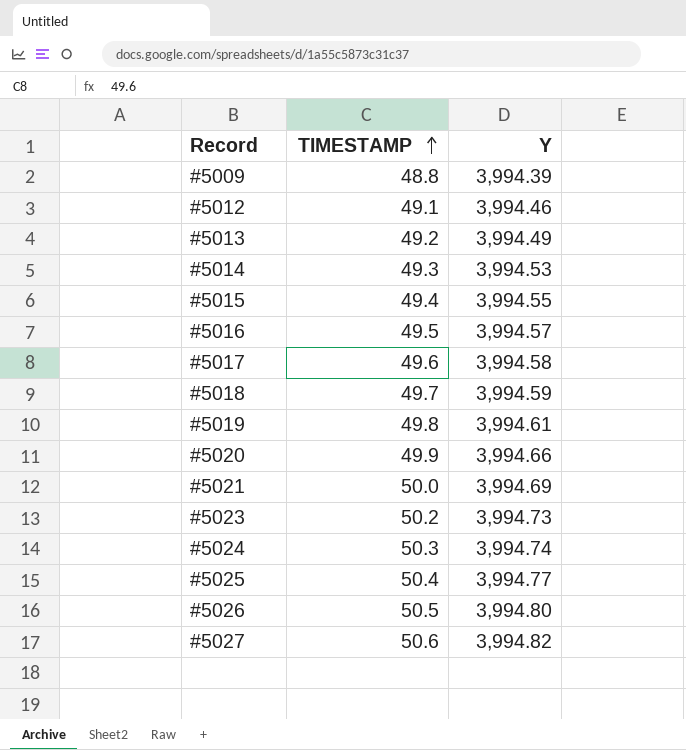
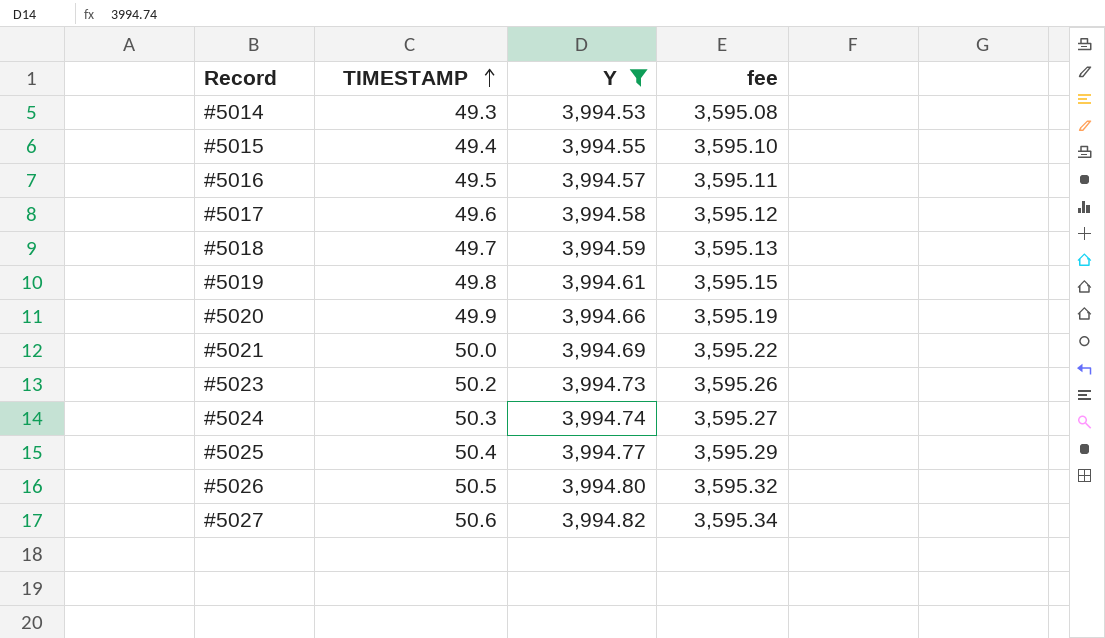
filter: none -> Y >= 3,994.53
column fee | formula: none -> [Y] * 0.9

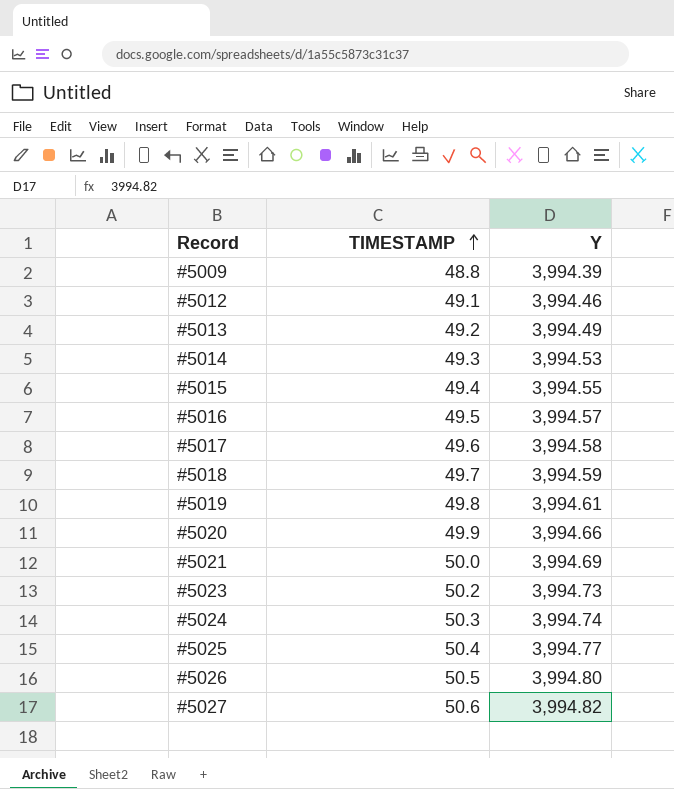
filter: Y >= 3,994.53 -> none
column fee | formula: [Y] * 0.9 -> none

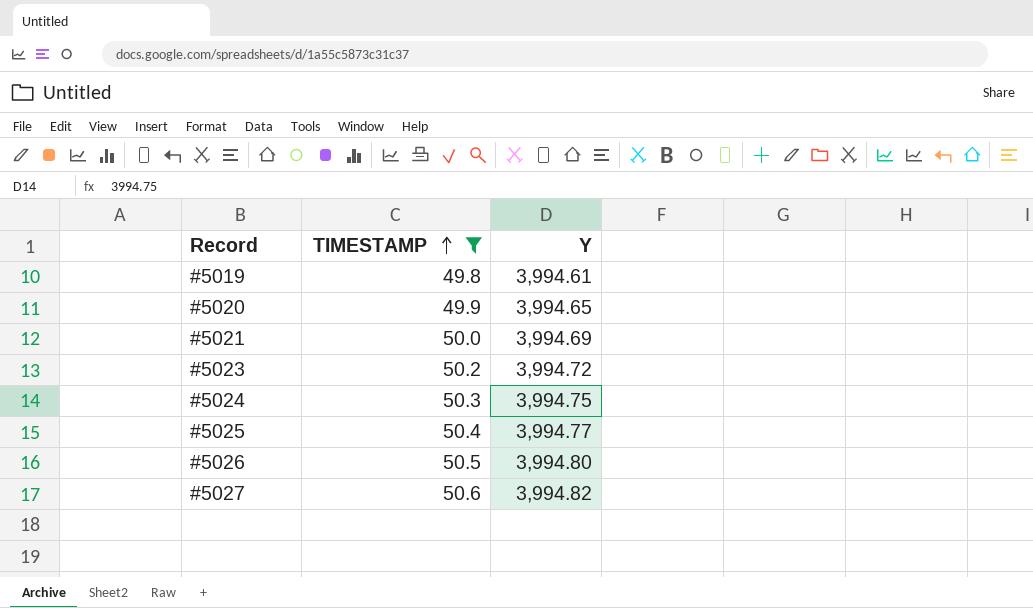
filter: none -> TIMESTAMP >= 49.8
#5020 | Y: 3,994.66 -> 3,994.65
#5023 | Y: 3,994.73 -> 3,994.72
#5024 | Y: 3,994.74 -> 3,994.75

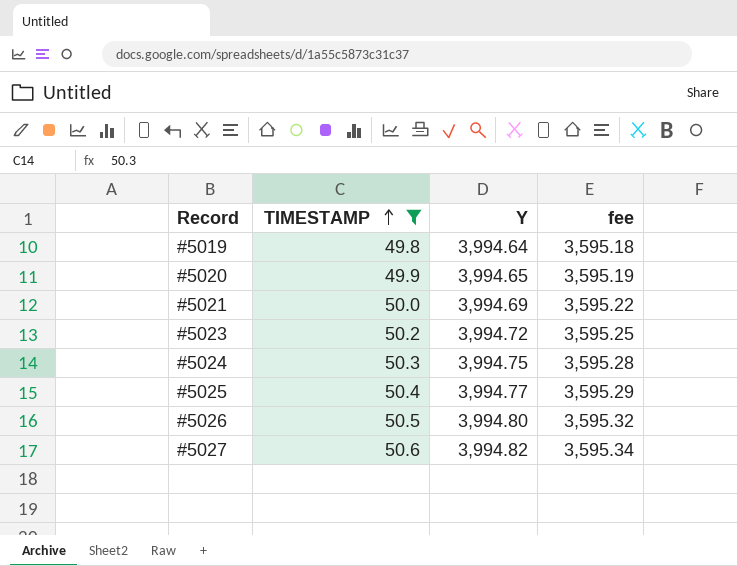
column fee | formula: none -> [Y] * 0.9
#5019 | Y: 3,994.61 -> 3,994.64

